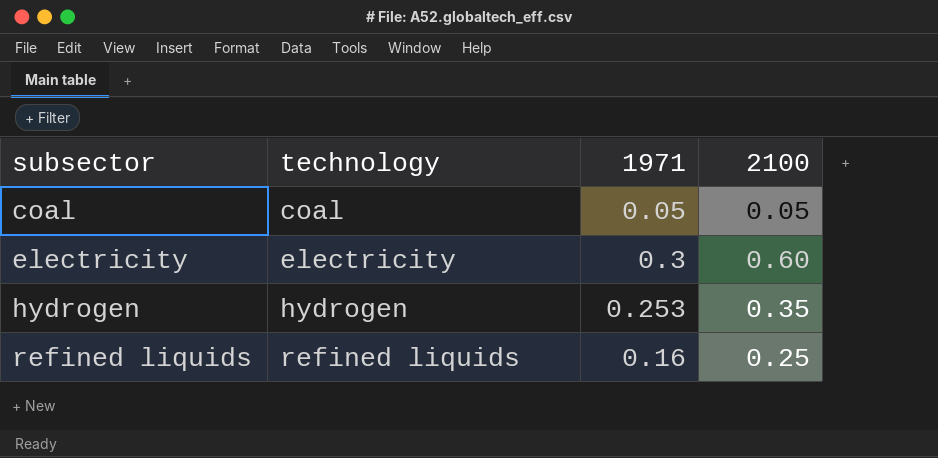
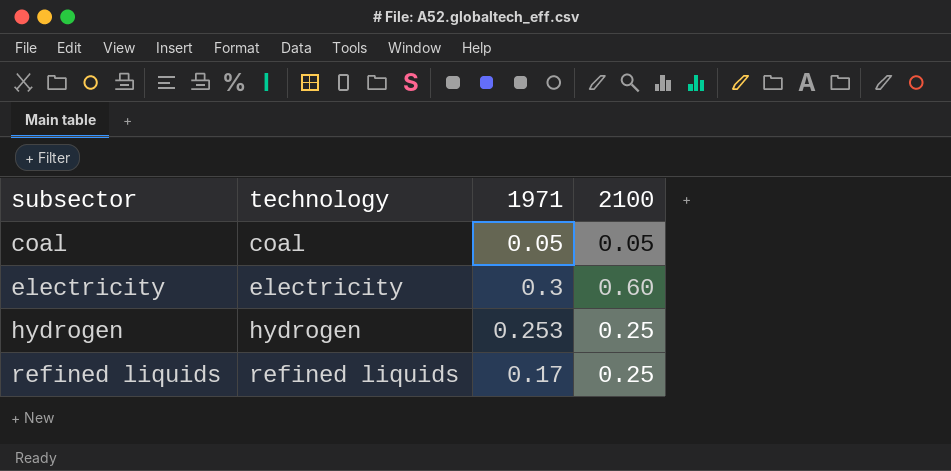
hydrogen | 2100: 0.35 -> 0.25
refined liquids | 1971: 0.16 -> 0.17

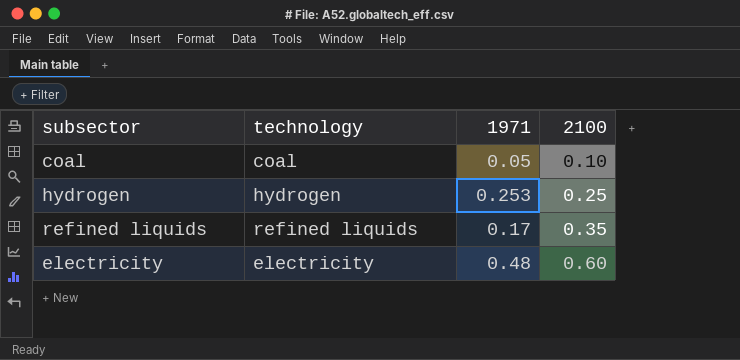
row order: subsector ascending -> 2100 ascending
coal | 2100: 0.05 -> 0.10
refined liquids | 2100: 0.25 -> 0.35
electricity | 1971: 0.3 -> 0.48

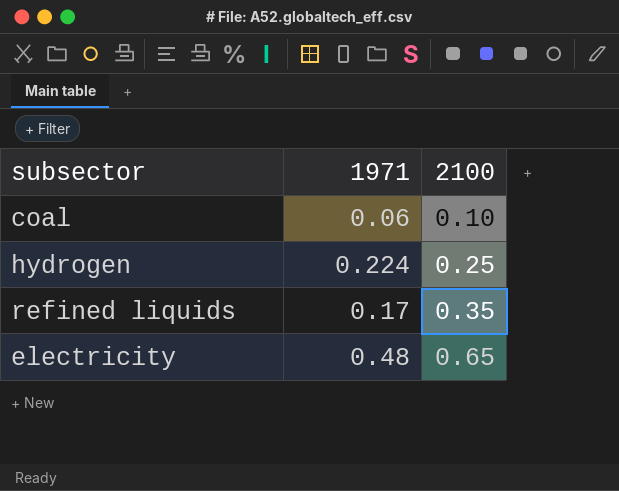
column technology | position: 2 -> none
coal | 1971: 0.05 -> 0.06
hydrogen | 1971: 0.253 -> 0.224
electricity | 2100: 0.60 -> 0.65

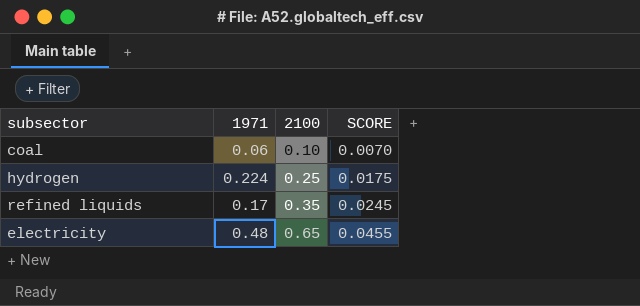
column SCORE | formula: none -> [2100] * 0.07

